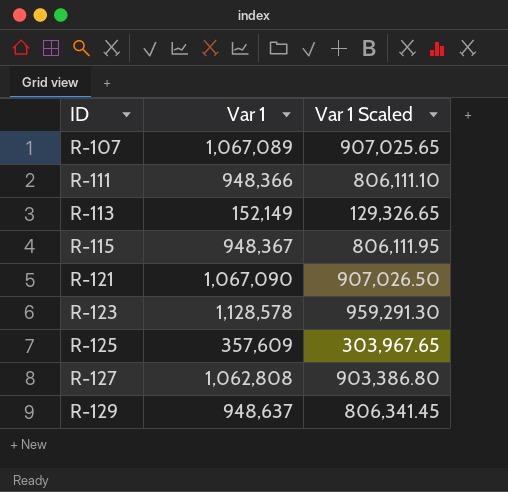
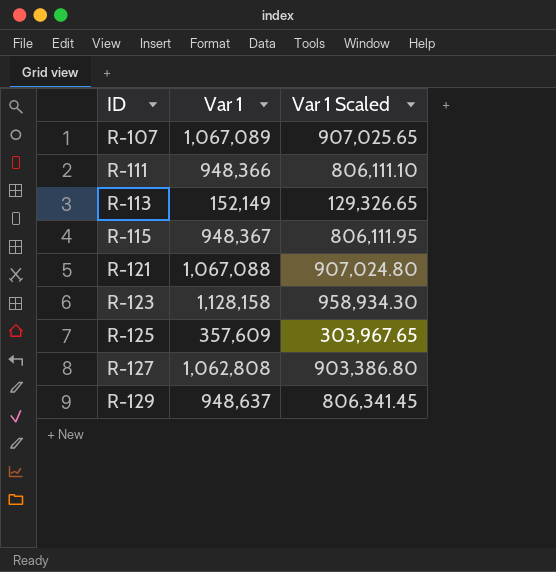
R-121 | Var 1: 1,067,090 -> 1,067,088
R-121 | Var 1 Scaled: 907,026.50 -> 907,024.80
R-123 | Var 1: 1,128,578 -> 1,128,158
R-123 | Var 1 Scaled: 959,291.30 -> 958,934.30

